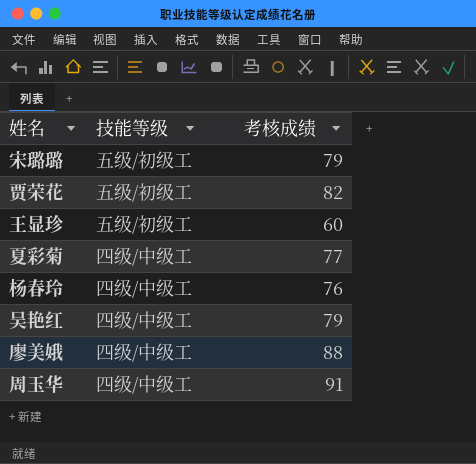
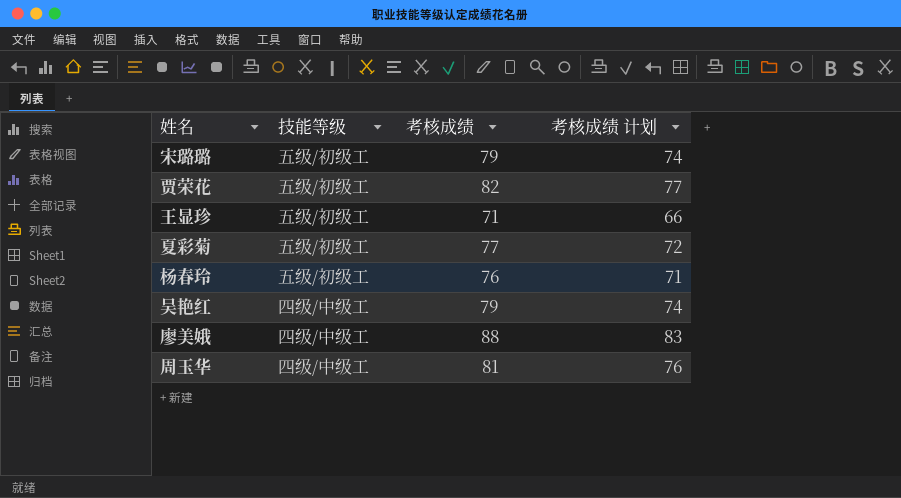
column 考核成绩 计划 | formula: none -> [考核成绩] - 5
王显珍 | 考核成绩: 60 -> 71
夏彩菊 | 技能等级: 四级/中级工 -> 五级/初级工
杨春玲 | 技能等级: 四级/中级工 -> 五级/初级工
周玉华 | 考核成绩: 91 -> 81

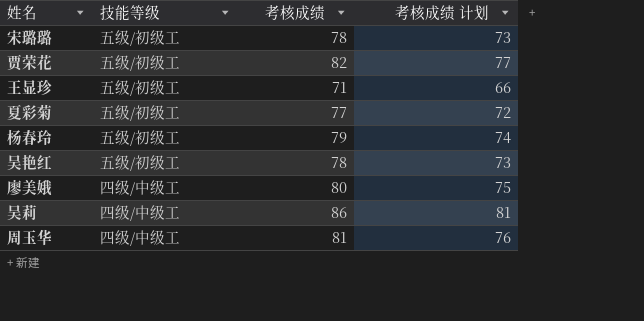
宋璐璐 | 考核成绩: 79 -> 78
宋璐璐 | 考核成绩 计划: 74 -> 73
杨春玲 | 考核成绩: 76 -> 79
杨春玲 | 考核成绩 计划: 71 -> 74
吴艳红 | 技能等级: 四级/中级工 -> 五级/初级工
吴艳红 | 考核成绩: 79 -> 78
吴艳红 | 考核成绩 计划: 74 -> 73
廖美娥 | 考核成绩: 88 -> 80
廖美娥 | 考核成绩 计划: 83 -> 75
row 吴莉: none -> 四级/中级工 | 86 | 81

